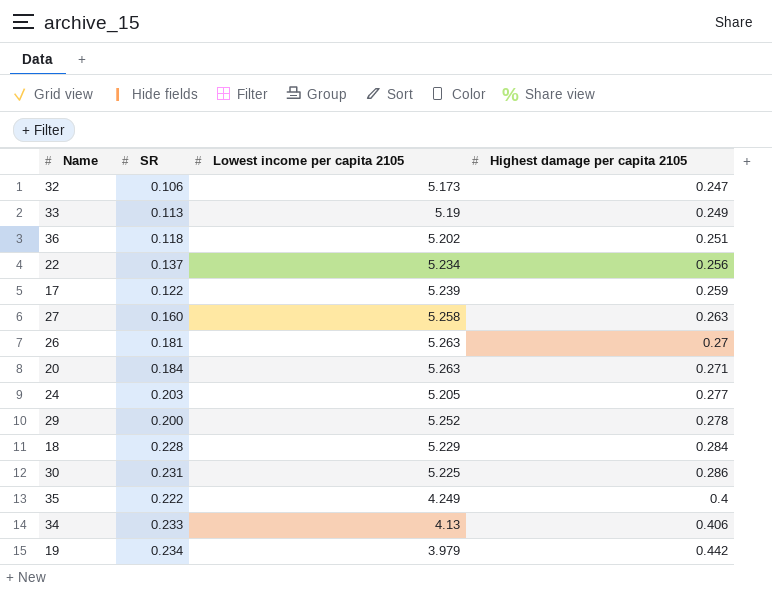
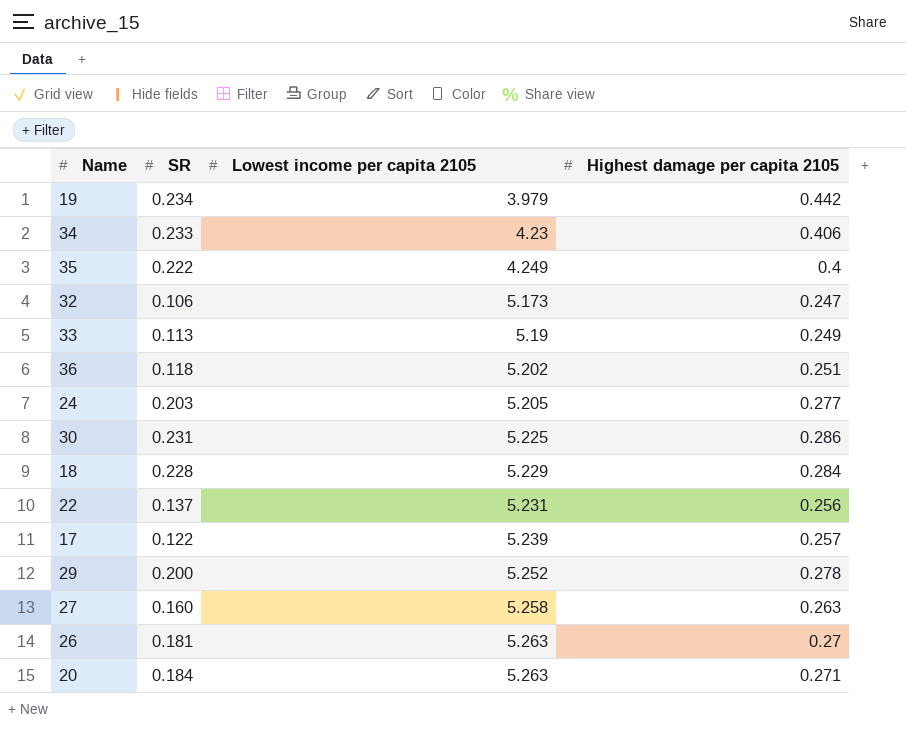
row order: Highest damage per capita 2105 ascending -> Lowest income per capita 2105 ascending
34 | Lowest income per capita 2105: 4.13 -> 4.23
22 | Lowest income per capita 2105: 5.234 -> 5.231
17 | Highest damage per capita 2105: 0.259 -> 0.257

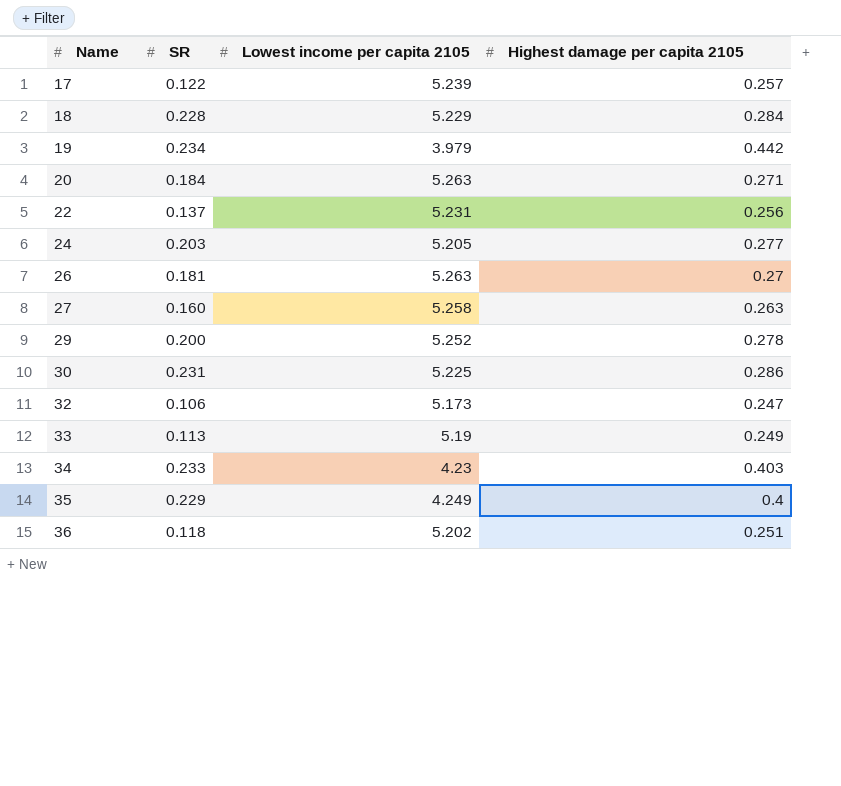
row order: Lowest income per capita 2105 ascending -> Name ascending
34 | Highest damage per capita 2105: 0.406 -> 0.403
35 | SR: 0.222 -> 0.229

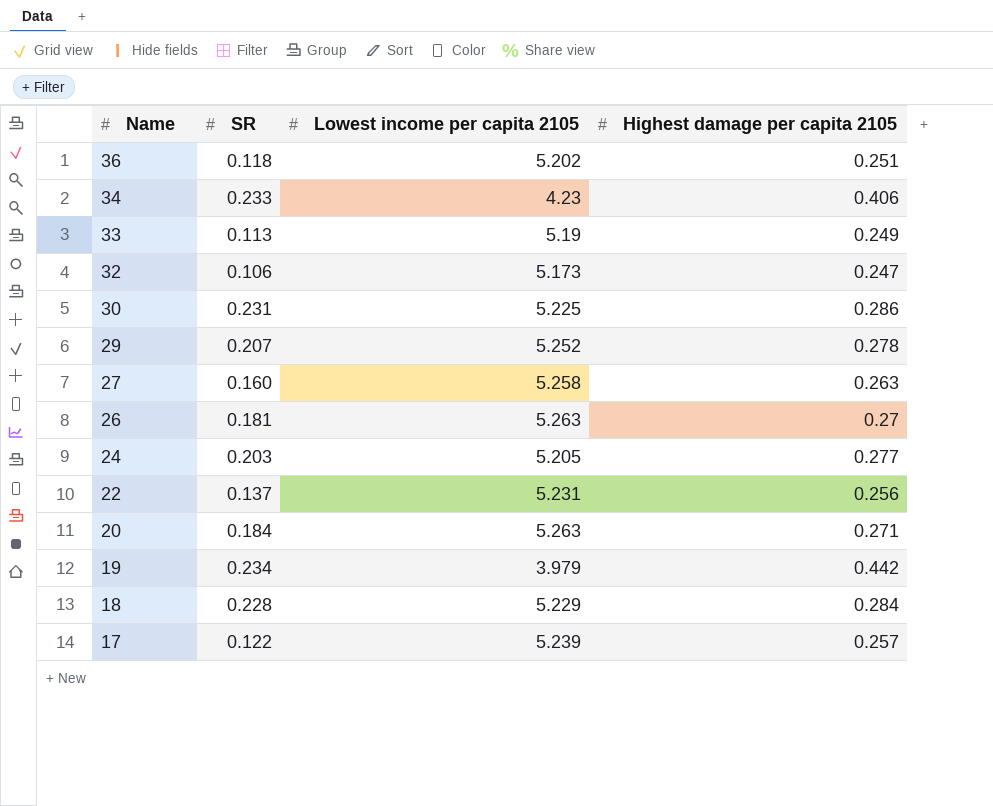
row order: Name ascending -> Name descending
row 35: 0.229 | 4.249 | 0.4 -> none
34 | Highest damage per capita 2105: 0.403 -> 0.406
29 | SR: 0.200 -> 0.207

